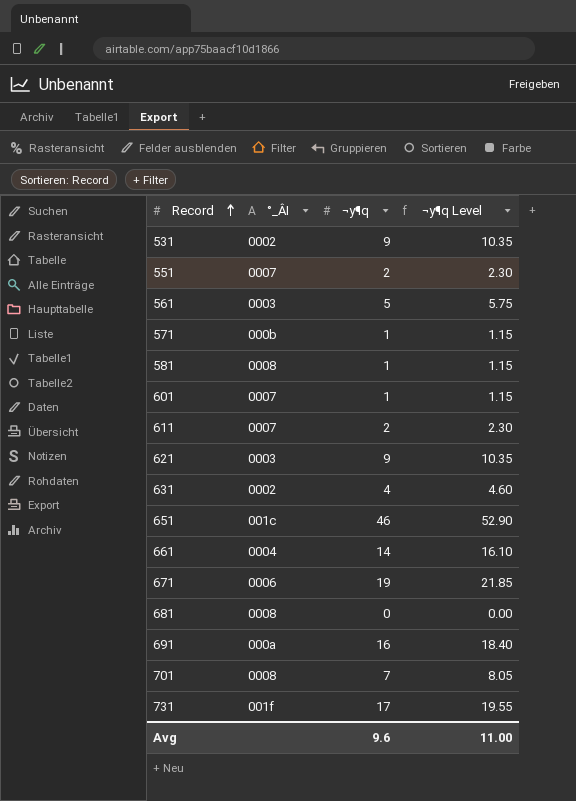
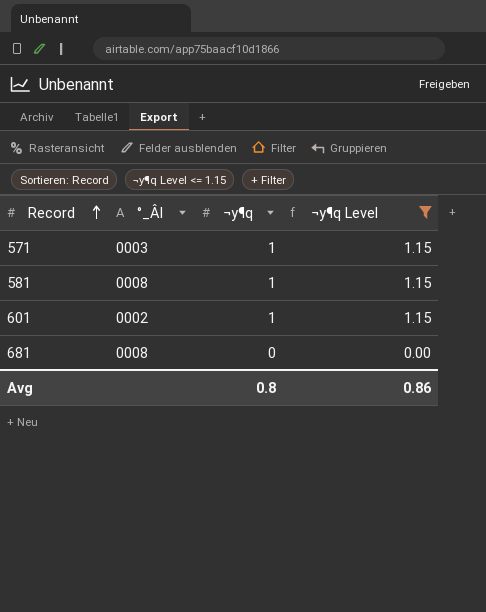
filter: none -> ¬y¶q Level <= 1.15
571 | °_ÂI: 000b -> 0003
601 | °_ÂI: 0007 -> 0002
Avg | ¬y¶q: 9.6 -> 0.8
Avg | ¬y¶q Level: 11.00 -> 0.86

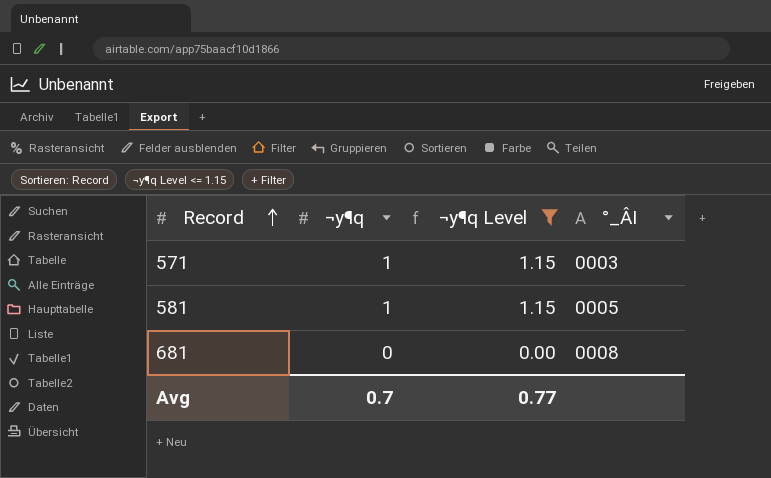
column °_ÂI | position: 2 -> 4
row 601: 0002 | 1 | 1.15 -> none
581 | °_ÂI: 0008 -> 0005
Avg | ¬y¶q: 0.8 -> 0.7
Avg | ¬y¶q Level: 0.86 -> 0.77

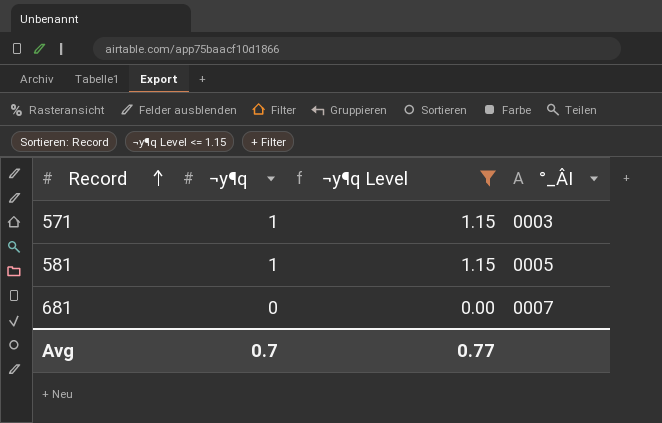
681 | °_ÂI: 0008 -> 0007

